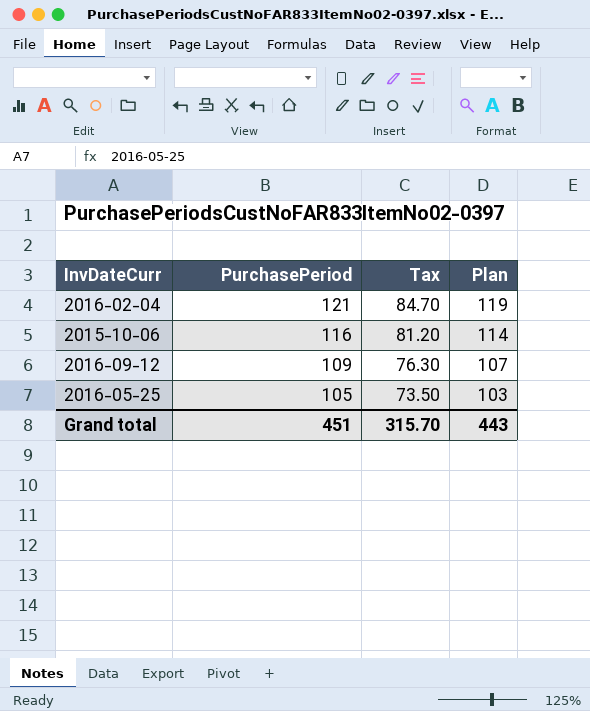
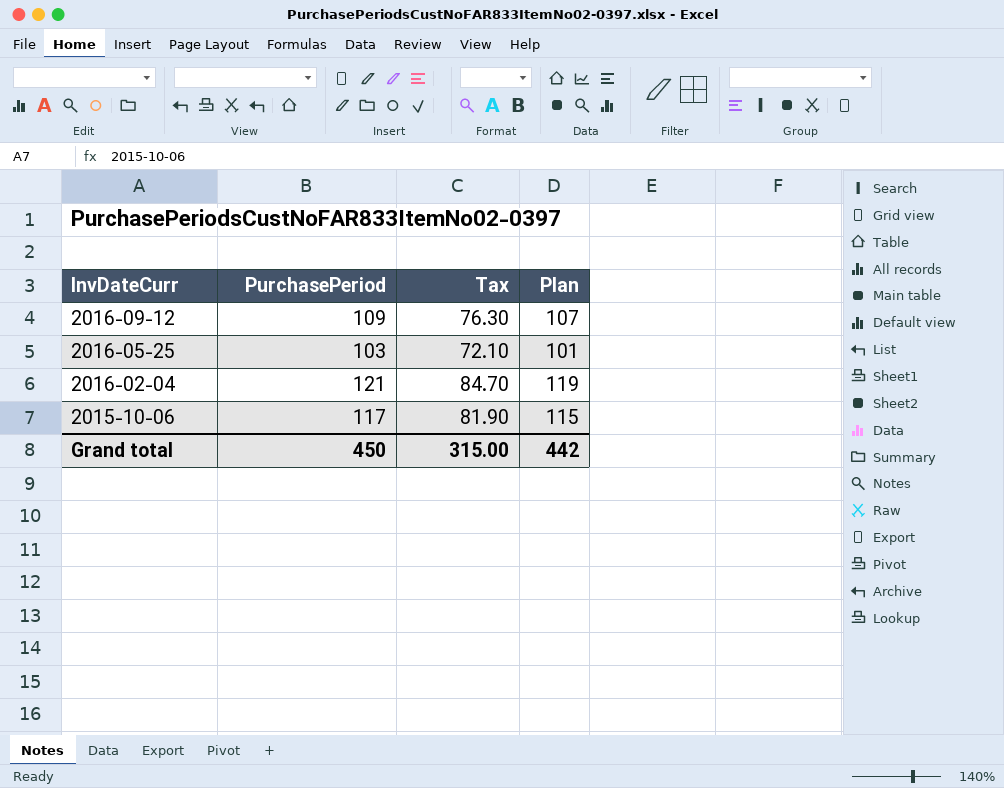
row order: PurchasePeriod descending -> InvDateCurr descending
2016-05-25 | PurchasePeriod: 105 -> 103
2016-05-25 | Tax: 73.50 -> 72.10
2016-05-25 | Plan: 103 -> 101
2015-10-06 | PurchasePeriod: 116 -> 117
2015-10-06 | Tax: 81.20 -> 81.90
2015-10-06 | Plan: 114 -> 115
Grand total | PurchasePeriod: 451 -> 450
Grand total | Tax: 315.70 -> 315.00
Grand total | Plan: 443 -> 442

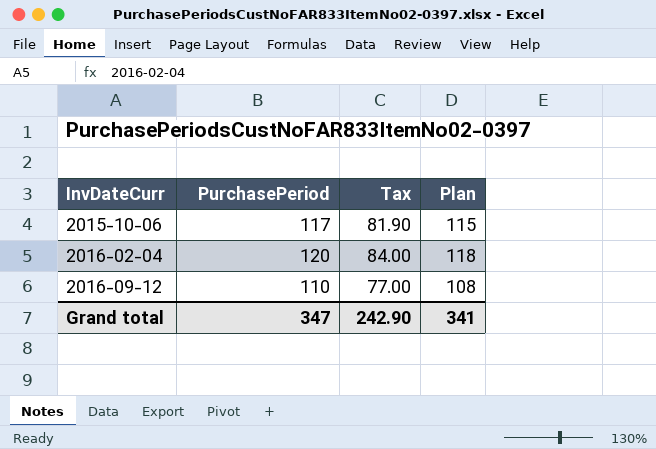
row order: InvDateCurr descending -> InvDateCurr ascending
row 2016-05-25: 103 | 72.10 | 101 -> none
2016-02-04 | PurchasePeriod: 121 -> 120
2016-02-04 | Tax: 84.70 -> 84.00
2016-02-04 | Plan: 119 -> 118
2016-09-12 | PurchasePeriod: 109 -> 110
2016-09-12 | Tax: 76.30 -> 77.00
2016-09-12 | Plan: 107 -> 108
Grand total | PurchasePeriod: 450 -> 347
Grand total | Tax: 315.00 -> 242.90
Grand total | Plan: 442 -> 341

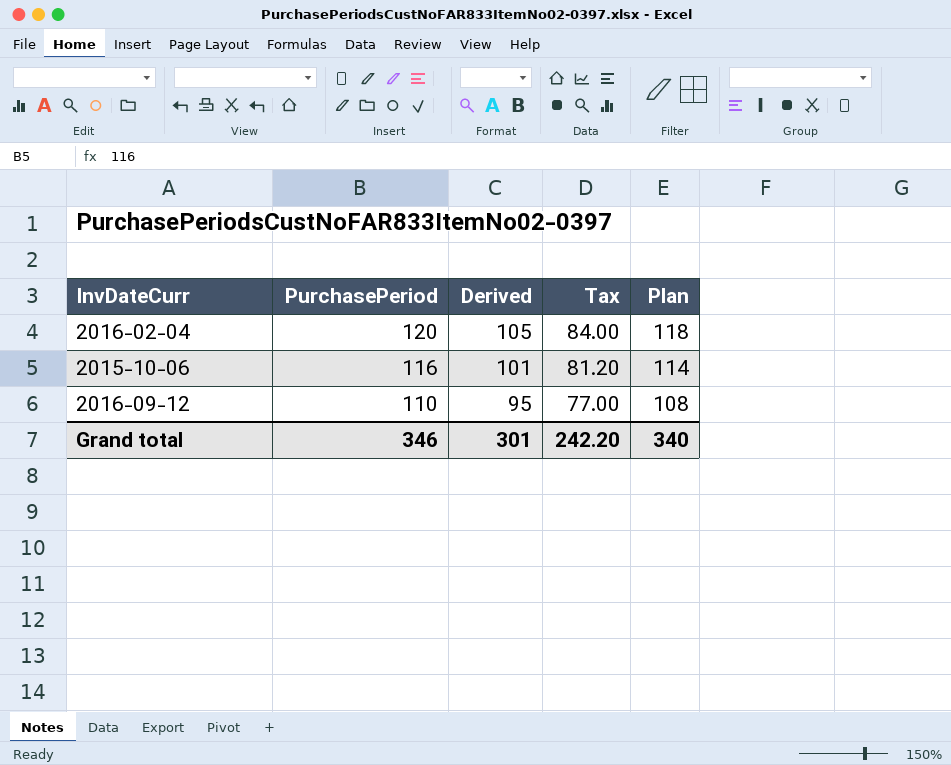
row order: InvDateCurr ascending -> PurchasePeriod descending
column Derived | formula: none -> [PurchasePeriod] - 15
2015-10-06 | PurchasePeriod: 117 -> 116
2015-10-06 | Tax: 81.90 -> 81.20
2015-10-06 | Plan: 115 -> 114
Grand total | PurchasePeriod: 347 -> 346
Grand total | Tax: 242.90 -> 242.20
Grand total | Plan: 341 -> 340

